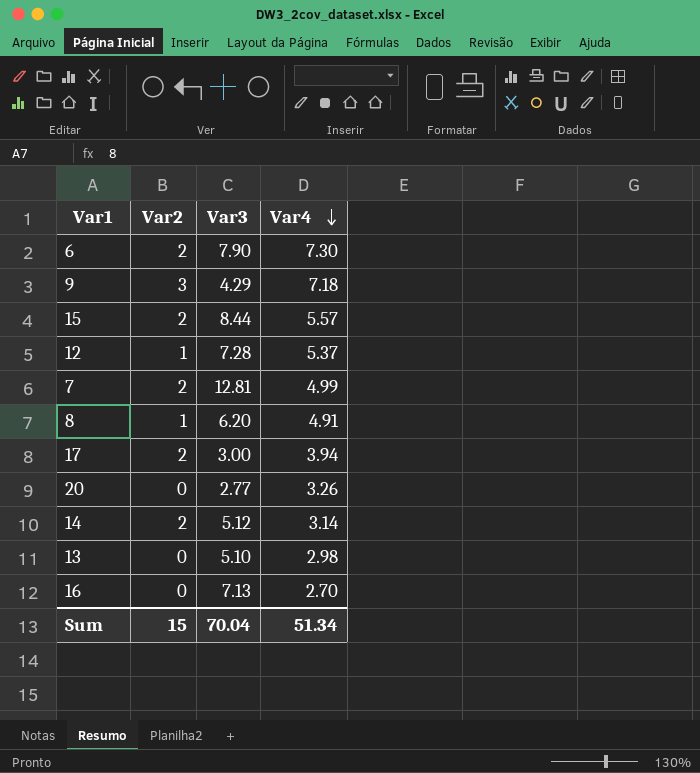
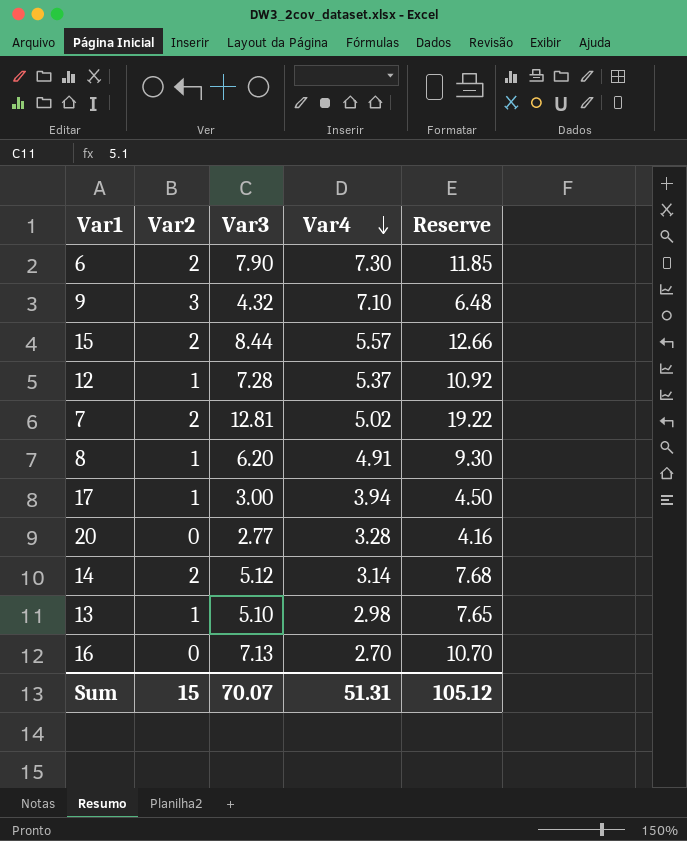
column Reserve | formula: none -> [Var3] * 1.5
9 | Var3: 4.29 -> 4.32
9 | Var4: 7.18 -> 7.10
7 | Var4: 4.99 -> 5.02
17 | Var2: 2 -> 1
20 | Var4: 3.26 -> 3.28
13 | Var2: 0 -> 1
Sum | Var3: 70.04 -> 70.07
Sum | Var4: 51.34 -> 51.31

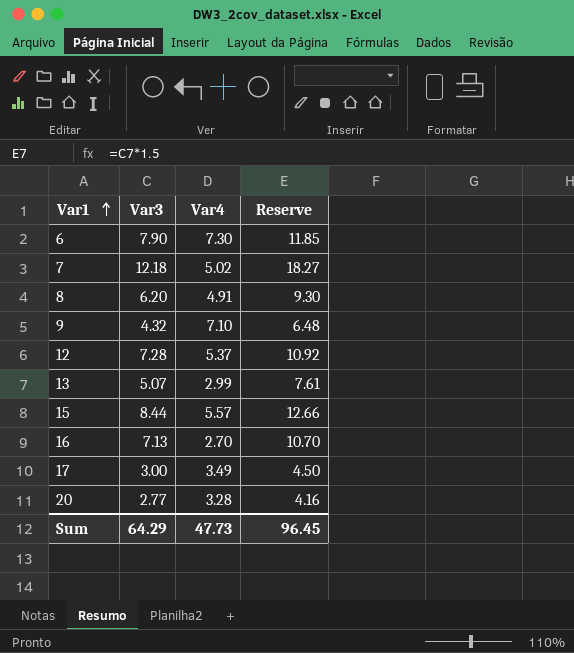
row order: Var4 descending -> Var1 ascending
column Var2 | position: 2 -> none
row 14: 2 | 5.12 | 3.14 | 7.68 -> none
7 | Var3: 12.81 -> 12.18
7 | Reserve: 19.22 -> 18.27
13 | Var3: 5.10 -> 5.07
13 | Var4: 2.98 -> 2.99
13 | Reserve: 7.65 -> 7.61
17 | Var4: 3.94 -> 3.49
Sum | Var3: 70.07 -> 64.29
Sum | Var4: 51.31 -> 47.73
Sum | Reserve: 105.12 -> 96.45

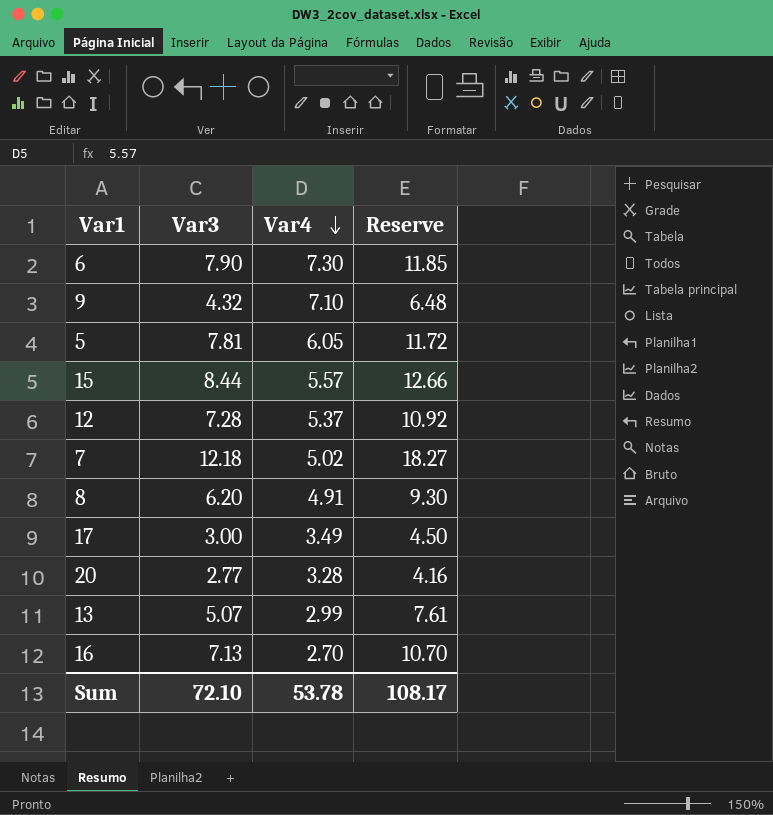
row order: Var1 ascending -> Var4 descending
row 5: none -> 7.81 | 6.05 | 11.72
Sum | Var3: 64.29 -> 72.10
Sum | Var4: 47.73 -> 53.78
Sum | Reserve: 96.45 -> 108.17

